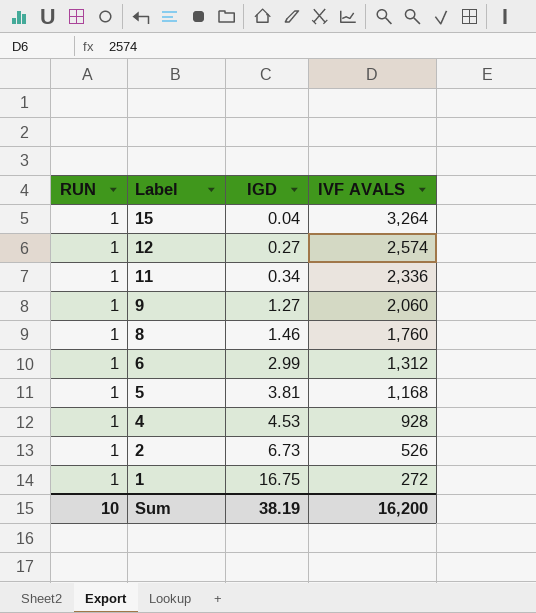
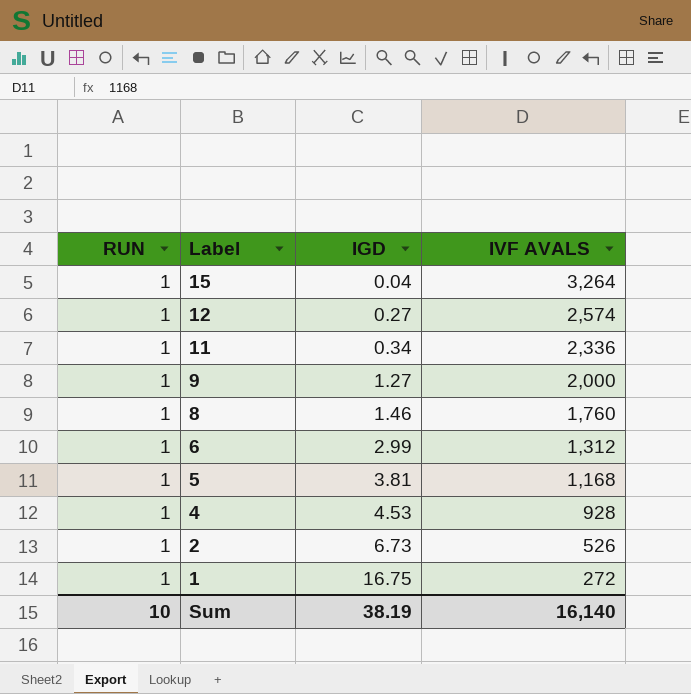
9 | IVF AVALS: 2,060 -> 2,000
Sum | IVF AVALS: 16,200 -> 16,140

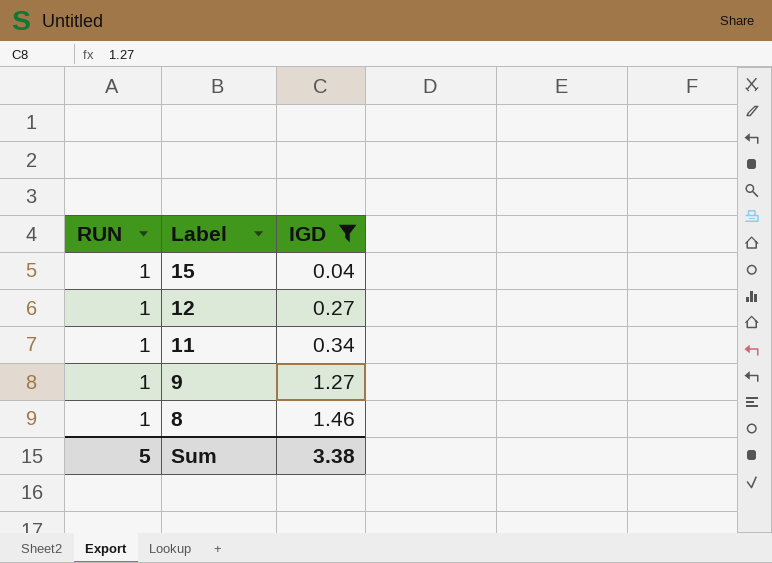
filter: none -> IGD <= 1.46
column IVF AVALS | position: 4 -> none
Sum | RUN: 10 -> 5
Sum | IGD: 38.19 -> 3.38

